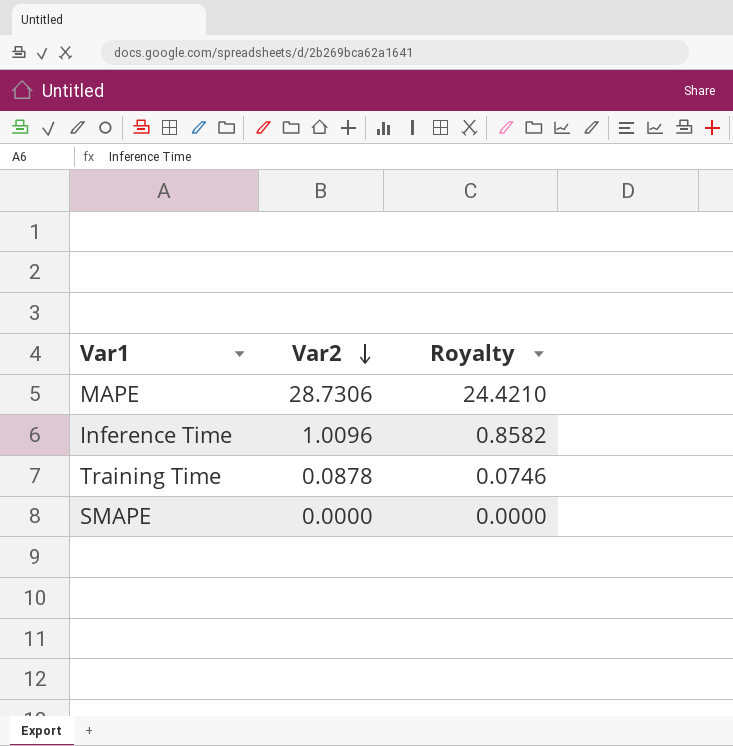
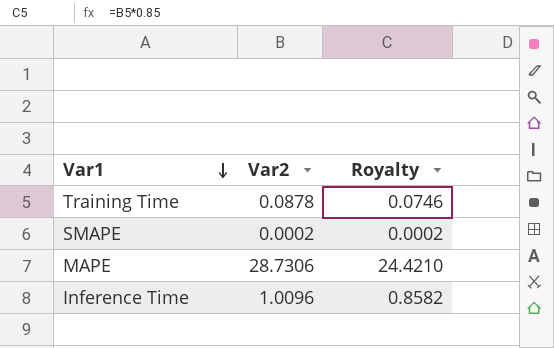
row order: Var2 descending -> Var1 descending
SMAPE | Var2: 0.0000 -> 0.0002
SMAPE | Royalty: 0.0000 -> 0.0002

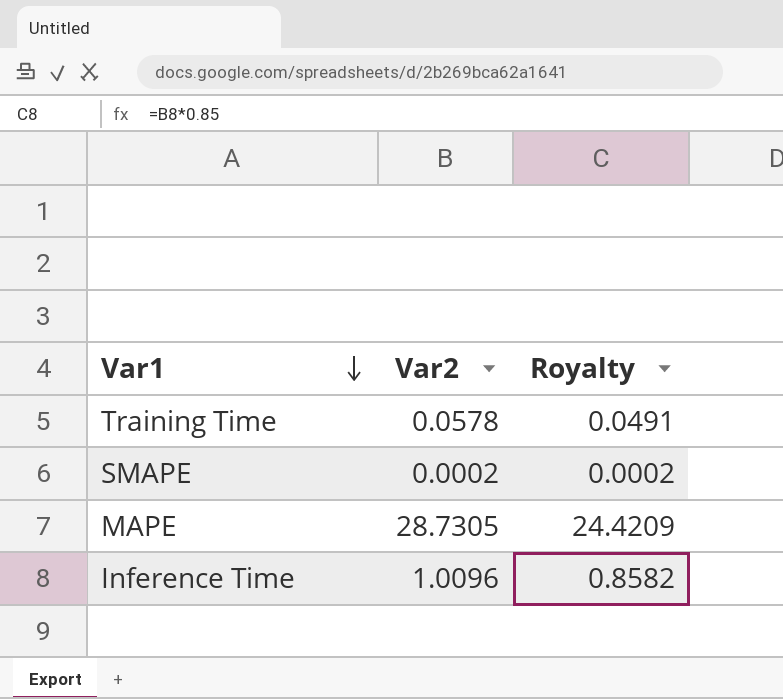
Training Time | Var2: 0.0878 -> 0.0578
Training Time | Royalty: 0.0746 -> 0.0491
MAPE | Var2: 28.7306 -> 28.7305
MAPE | Royalty: 24.4210 -> 24.4209

